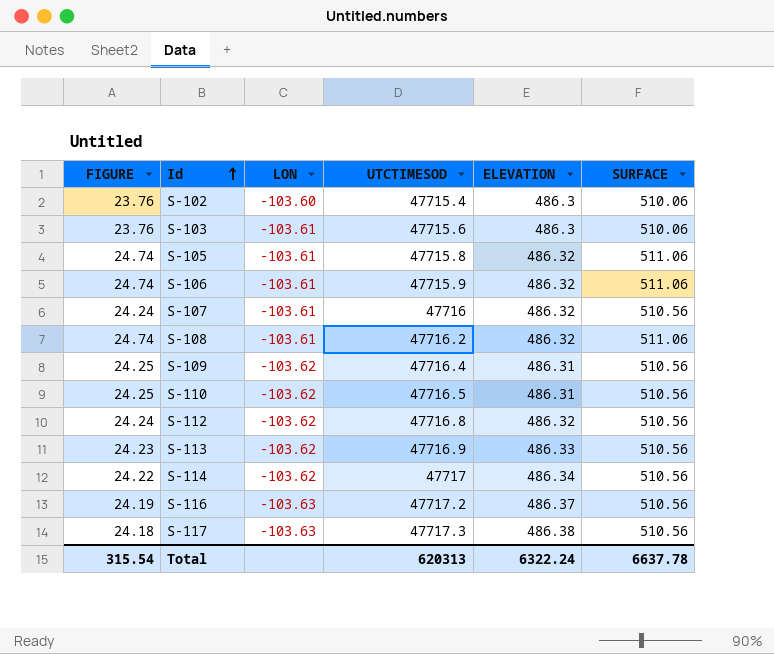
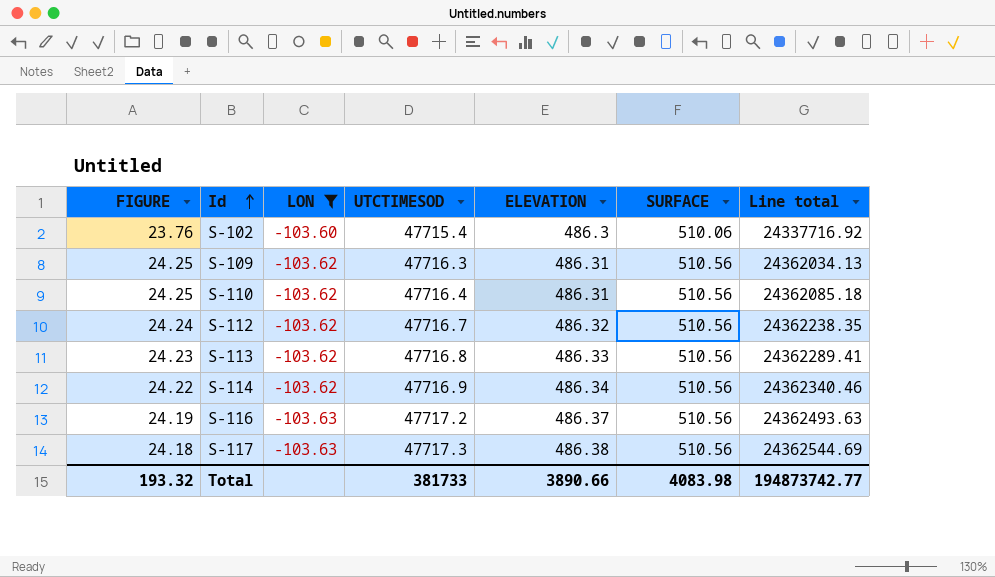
filter: none -> LON != -103.61
column Line total | formula: none -> [UTCTIMESOD] * [SURFACE]
S-109 | UTCTIMESOD: 47716.4 -> 47716.3
S-110 | UTCTIMESOD: 47716.5 -> 47716.4
S-112 | UTCTIMESOD: 47716.8 -> 47716.7
S-113 | UTCTIMESOD: 47716.9 -> 47716.8
S-114 | UTCTIMESOD: 47717 -> 47716.9
Total | FIGURE: 315.54 -> 193.32
Total | UTCTIMESOD: 620313 -> 381733
Total | ELEVATION: 6322.24 -> 3890.66
Total | SURFACE: 6637.78 -> 4083.98

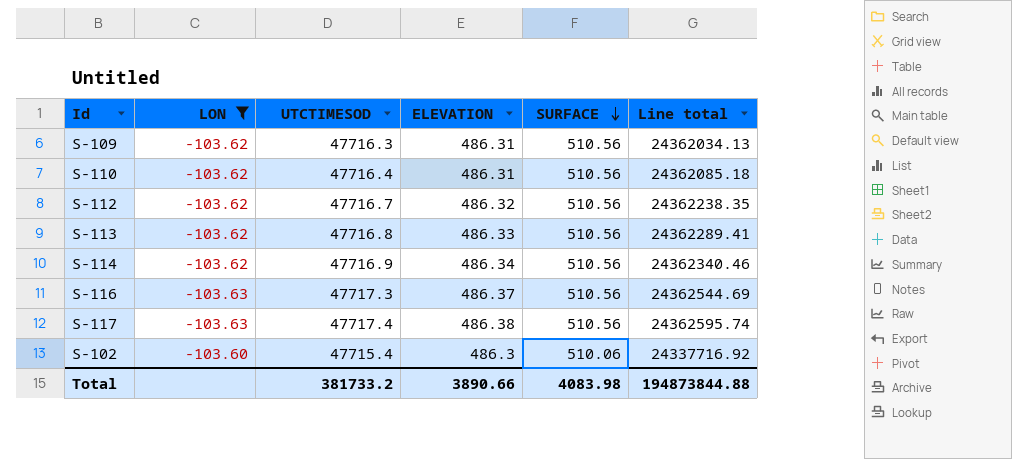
row order: Id ascending -> SURFACE descending
column FIGURE | formula: [SURFACE] - [ELEVATION] -> none
S-116 | UTCTIMESOD: 47717.2 -> 47717.3
S-116 | Line total: 24362493.63 -> 24362544.69
S-117 | UTCTIMESOD: 47717.3 -> 47717.4
S-117 | Line total: 24362544.69 -> 24362595.74
Total | UTCTIMESOD: 381733 -> 381733.2
Total | Line total: 194873742.77 -> 194873844.88

